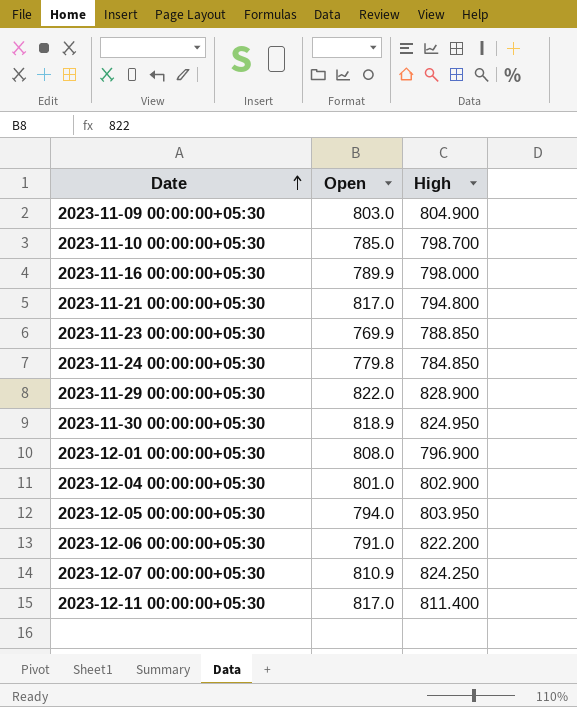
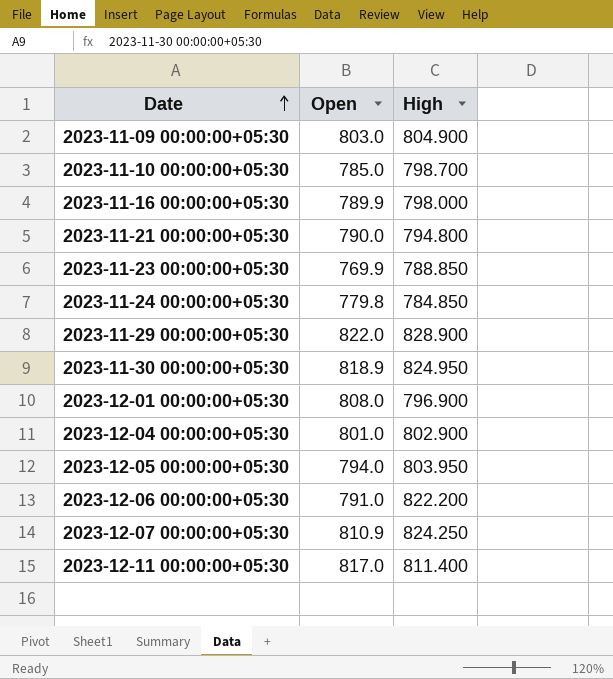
2023-11-21 00:00:00+05:30 | Open: 817.0 -> 790.0

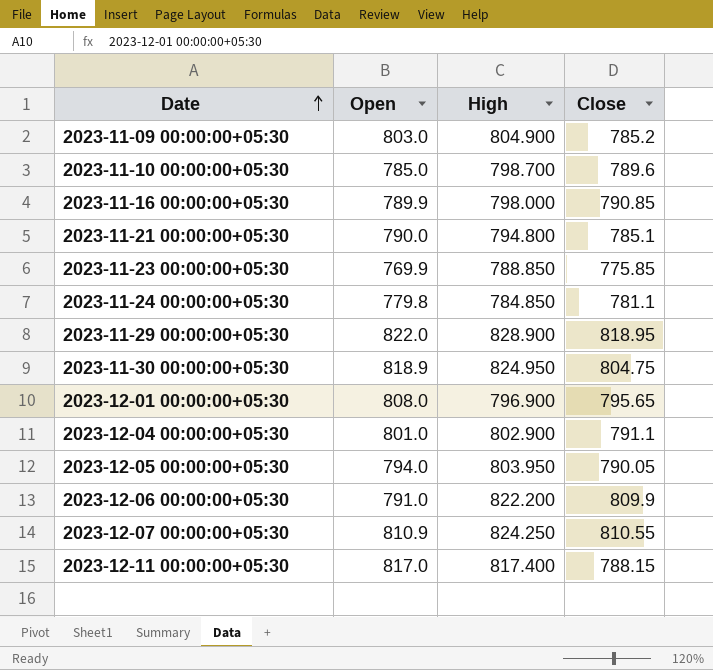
column Close | position: none -> 4
2023-12-11 00:00:00+05:30 | High: 811.400 -> 817.400

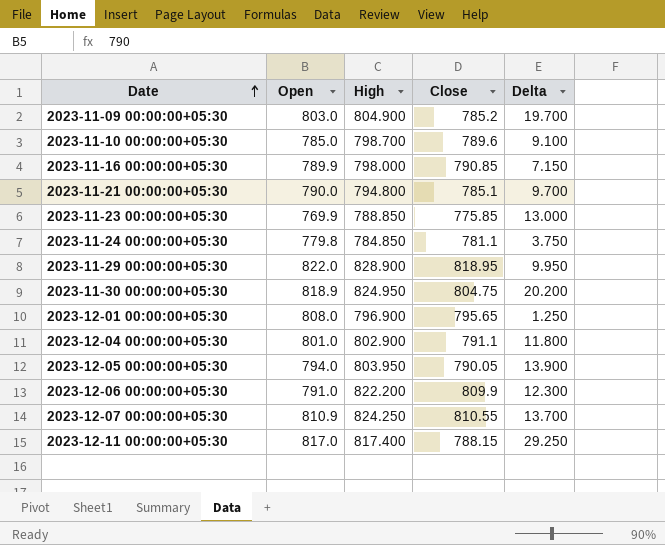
column Delta | formula: none -> [High] - [Close]

